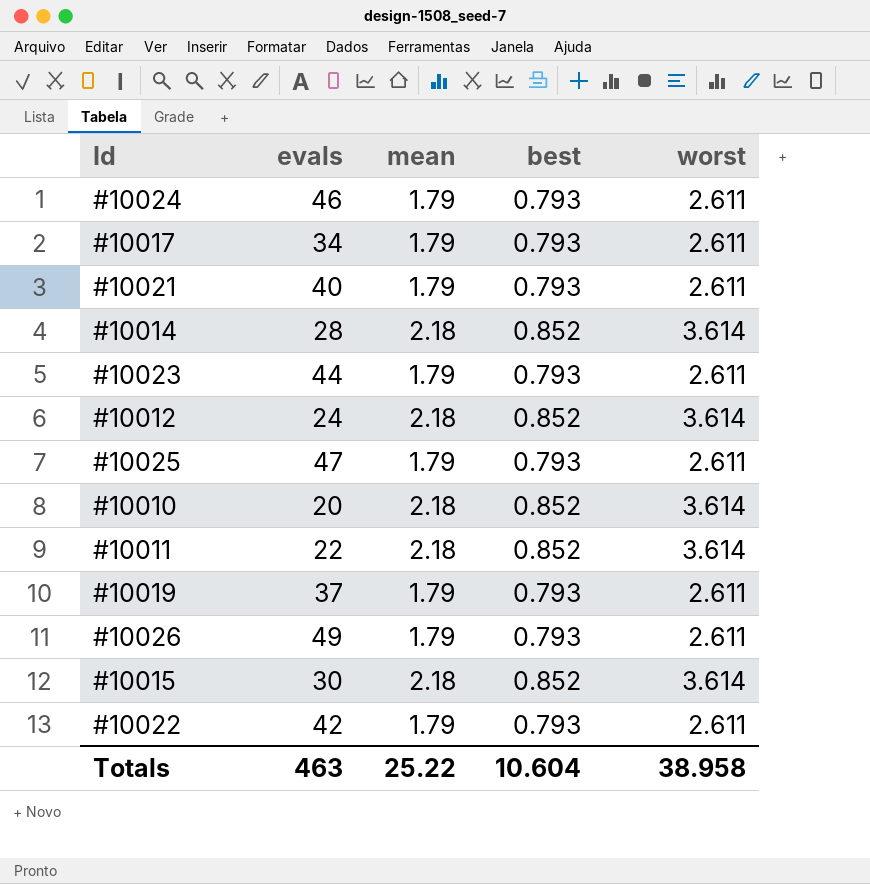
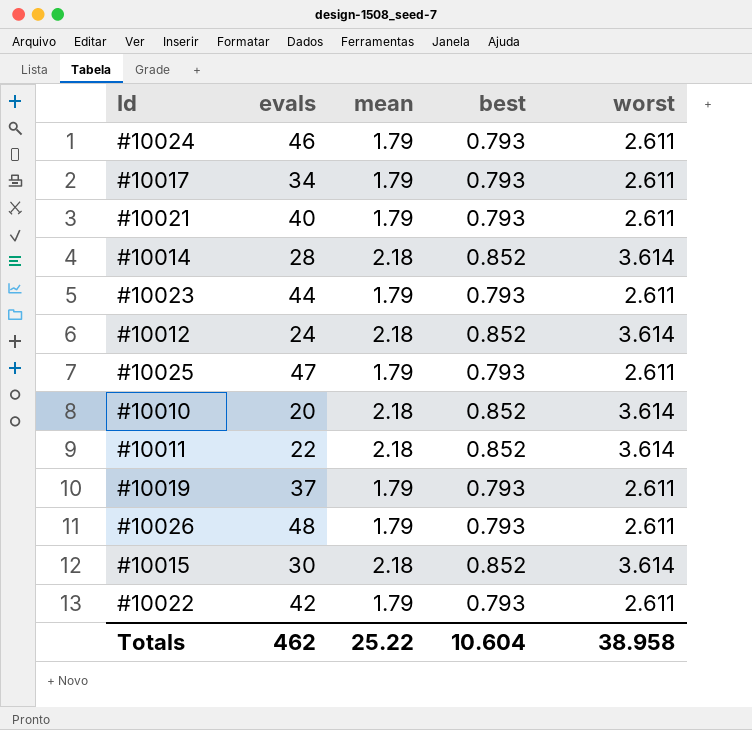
#10026 | evals: 49 -> 48
Totals | evals: 463 -> 462

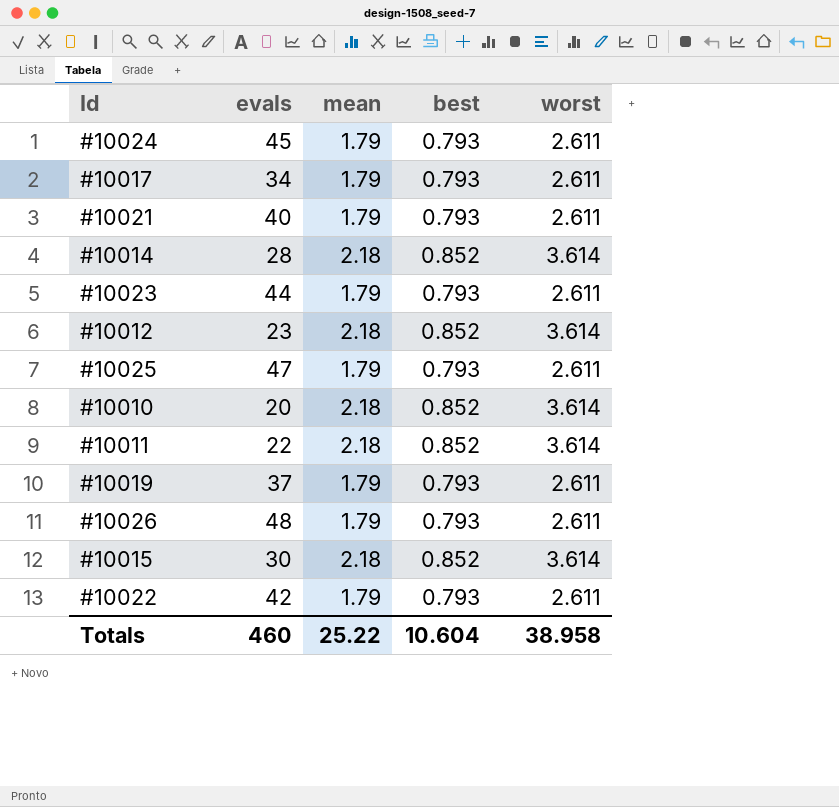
#10024 | evals: 46 -> 45
#10012 | evals: 24 -> 23
Totals | evals: 462 -> 460

